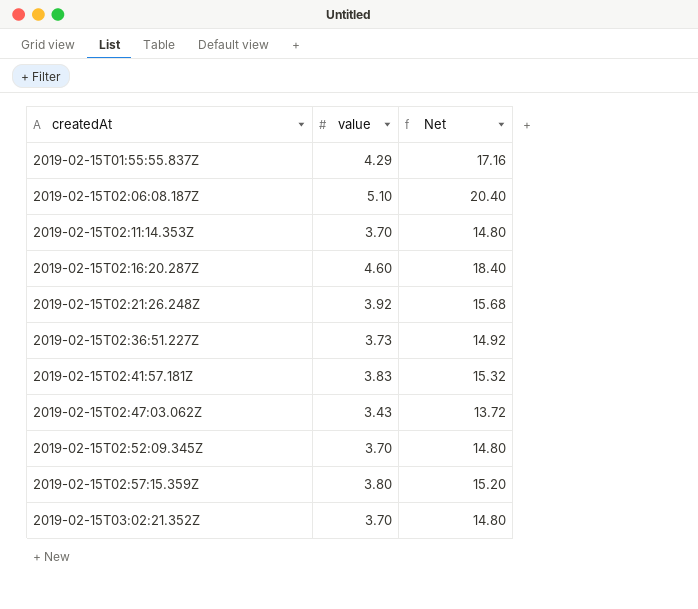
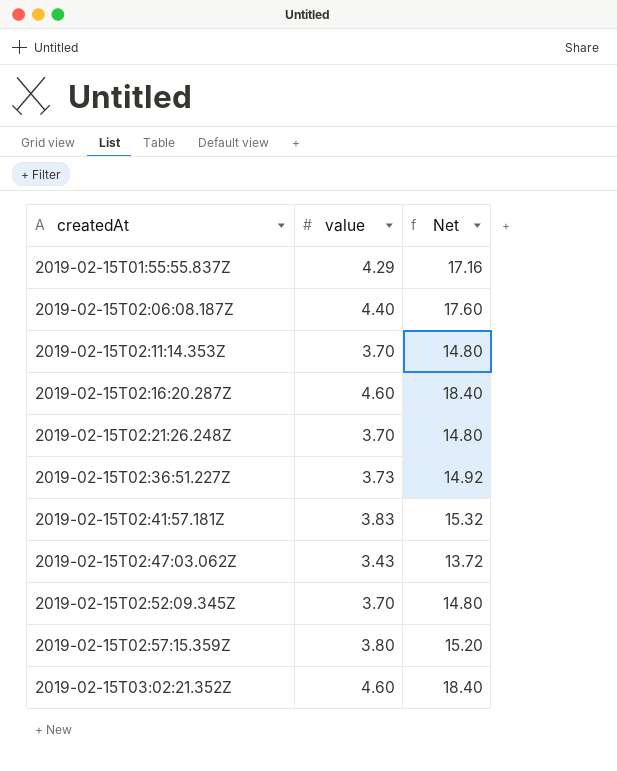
2019-02-15T02:06:08.187Z | value: 5.10 -> 4.40
2019-02-15T02:06:08.187Z | Net: 20.40 -> 17.60
2019-02-15T02:21:26.248Z | value: 3.92 -> 3.70
2019-02-15T02:21:26.248Z | Net: 15.68 -> 14.80
2019-02-15T03:02:21.352Z | value: 3.70 -> 4.60
2019-02-15T03:02:21.352Z | Net: 14.80 -> 18.40

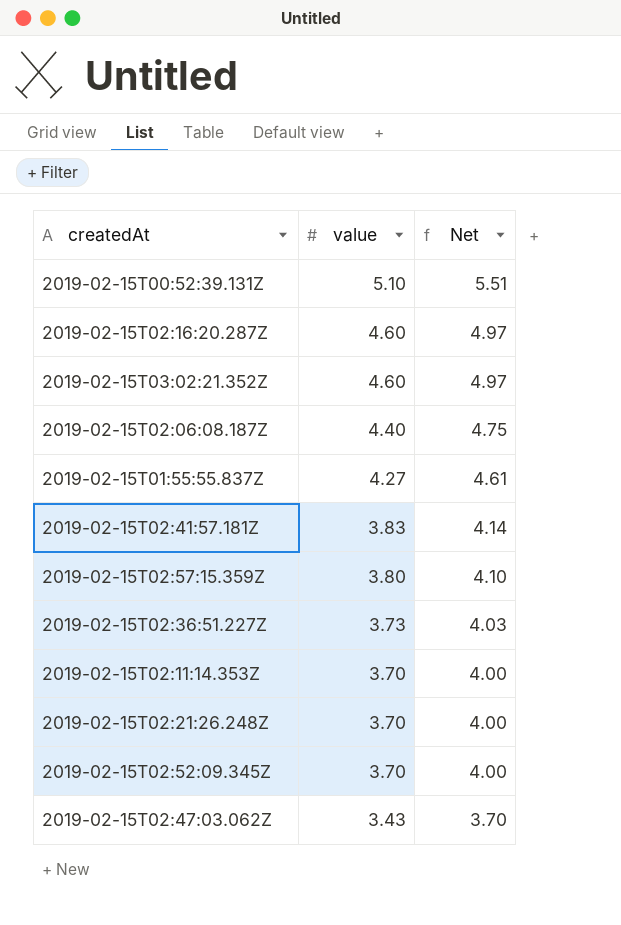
row order: createdAt ascending -> value descending
column Net | formula: [value] * 4 -> [value] * 1.08
row 2019-02-15T00:52:39.131Z: none -> 5.10 | 5.51
2019-02-15T01:55:55.837Z | value: 4.29 -> 4.27

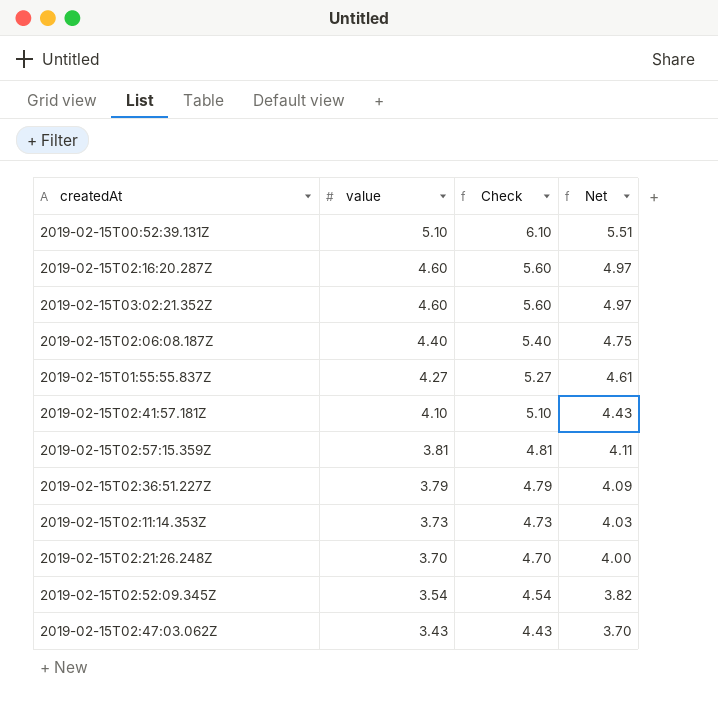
column Check | formula: none -> [value] + 1
2019-02-15T02:41:57.181Z | value: 3.83 -> 4.10
2019-02-15T02:41:57.181Z | Net: 4.14 -> 4.43
2019-02-15T02:57:15.359Z | value: 3.80 -> 3.81
2019-02-15T02:57:15.359Z | Net: 4.10 -> 4.11
2019-02-15T02:36:51.227Z | value: 3.73 -> 3.79
2019-02-15T02:36:51.227Z | Net: 4.03 -> 4.09
2019-02-15T02:11:14.353Z | value: 3.70 -> 3.73
2019-02-15T02:11:14.353Z | Net: 4.00 -> 4.03
2019-02-15T02:52:09.345Z | value: 3.70 -> 3.54
2019-02-15T02:52:09.345Z | Net: 4.00 -> 3.82

